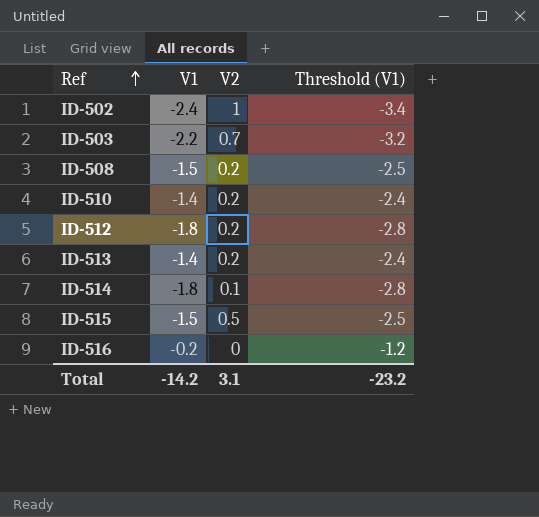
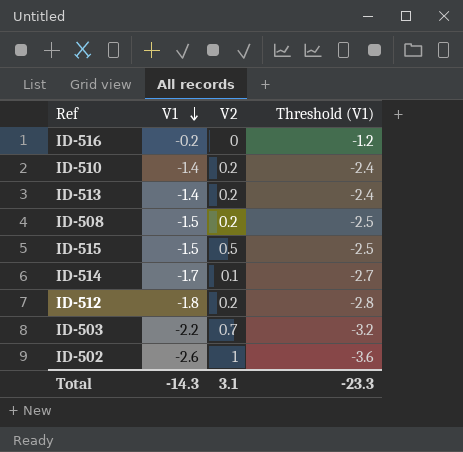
row order: Ref ascending -> V1 descending
ID-514 | V1: -1.8 -> -1.7
ID-514 | Threshold (V1): -2.8 -> -2.7
ID-502 | V1: -2.4 -> -2.6
ID-502 | Threshold (V1): -3.4 -> -3.6
Total | V1: -14.2 -> -14.3
Total | Threshold (V1): -23.2 -> -23.3

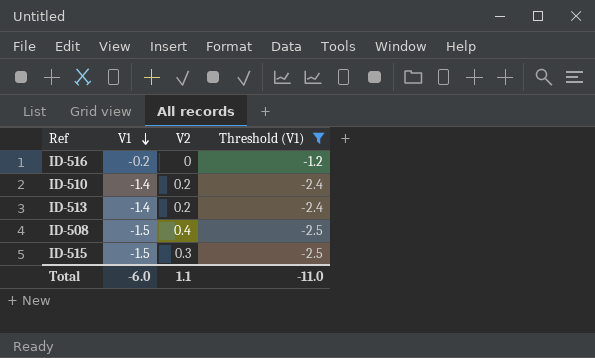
filter: none -> Threshold (V1) >= -2.5
ID-508 | V2: 0.2 -> 0.4
ID-515 | V2: 0.5 -> 0.3
Total | V1: -14.3 -> -6.0
Total | V2: 3.1 -> 1.1
Total | Threshold (V1): -23.3 -> -11.0

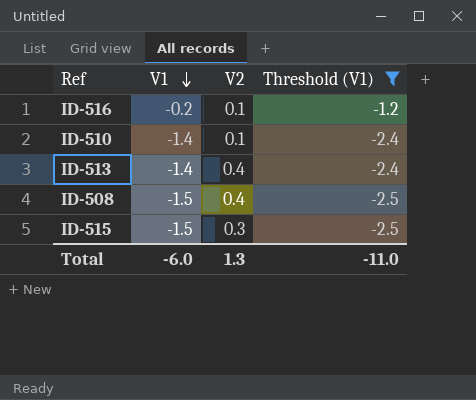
ID-516 | V2: 0 -> 0.1
ID-510 | V2: 0.2 -> 0.1
ID-513 | V2: 0.2 -> 0.4
Total | V2: 1.1 -> 1.3

